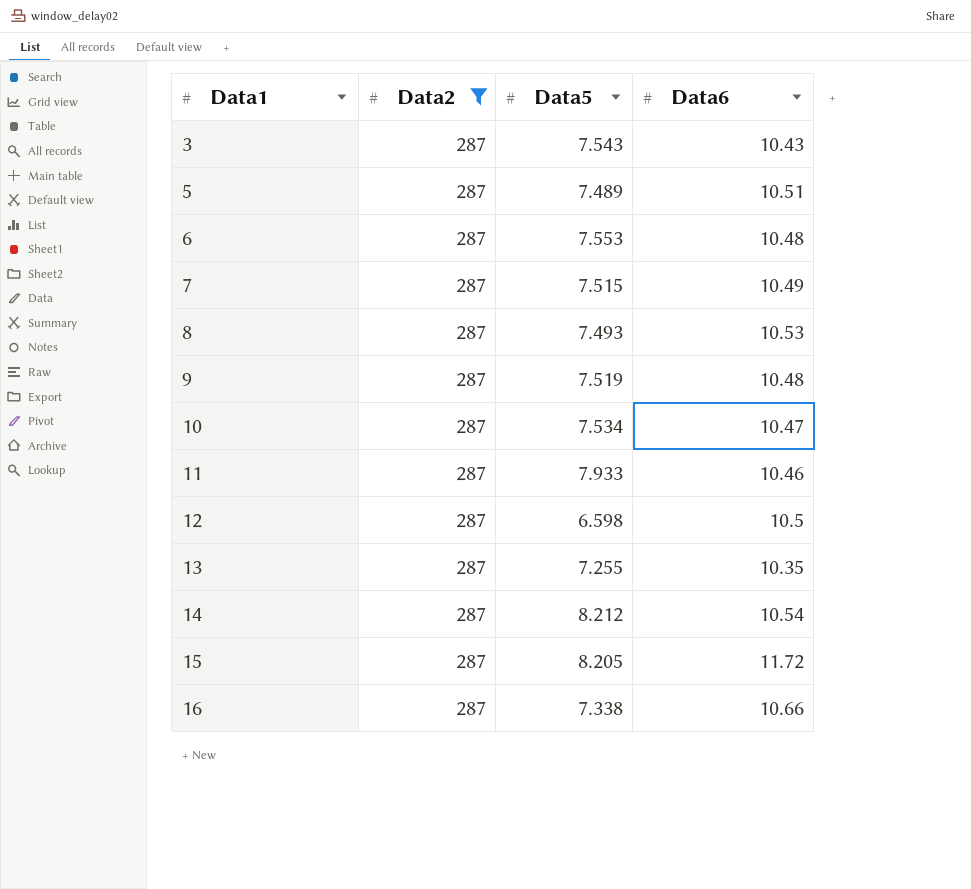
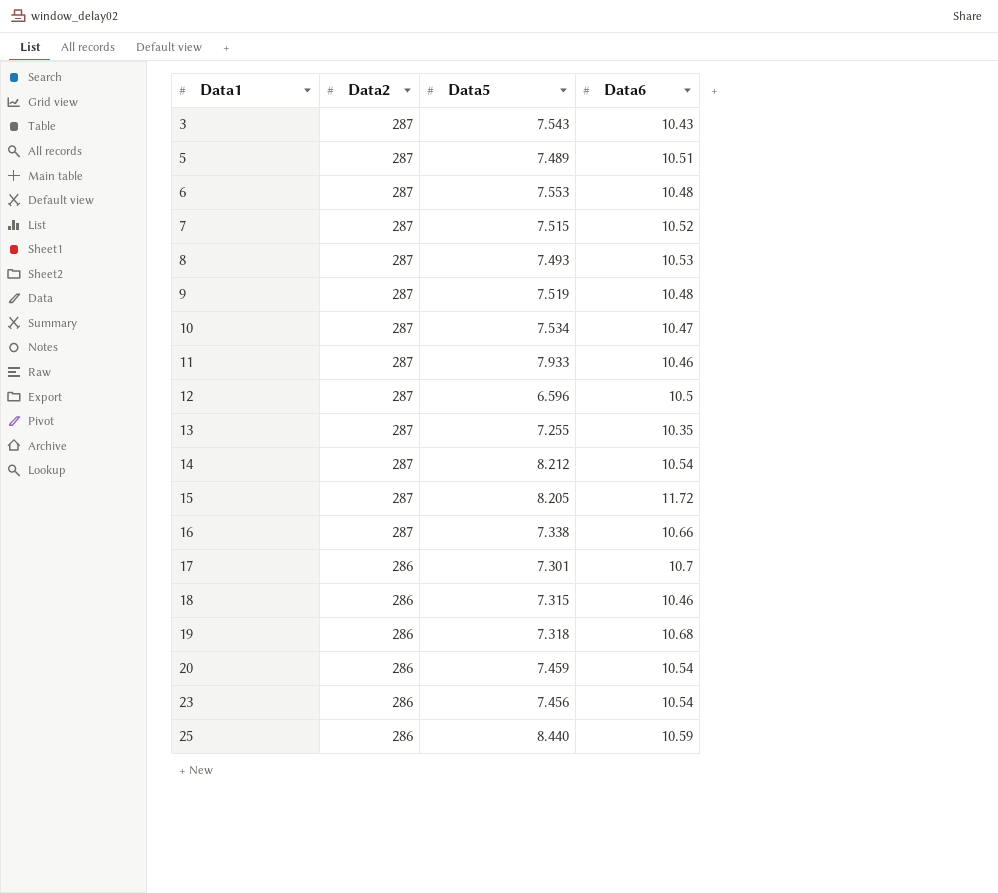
filter: Data2 = 287 -> none
7 | Data6: 10.49 -> 10.52
12 | Data5: 6.598 -> 6.596

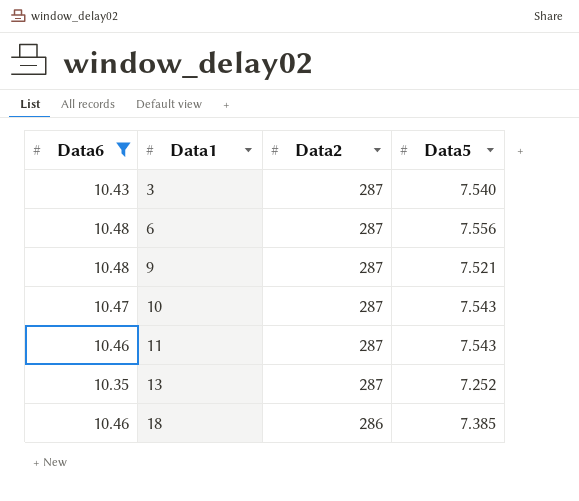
filter: none -> Data6 <= 10.48
column Data6 | position: 4 -> 1
3 | Data5: 7.543 -> 7.540
6 | Data5: 7.553 -> 7.556
9 | Data5: 7.519 -> 7.521
10 | Data5: 7.534 -> 7.543
11 | Data5: 7.933 -> 7.543
13 | Data5: 7.255 -> 7.252
18 | Data5: 7.315 -> 7.385

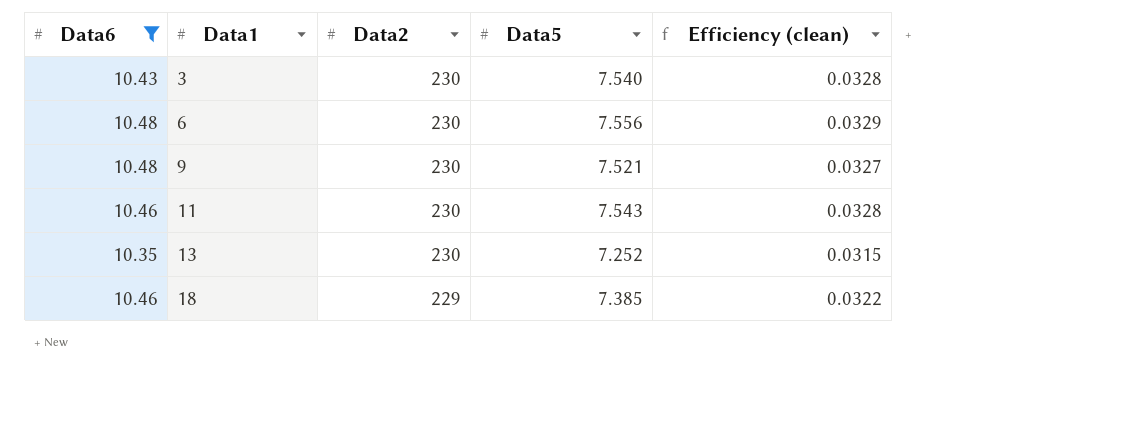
column Efficiency (clean) | formula: none -> [Data5] / [Data2]
row 10: 10.47 | 287 | 7.543 -> none
3 | Data2: 287 -> 230
6 | Data2: 287 -> 230
9 | Data2: 287 -> 230
11 | Data2: 287 -> 230
13 | Data2: 287 -> 230
18 | Data2: 286 -> 229

